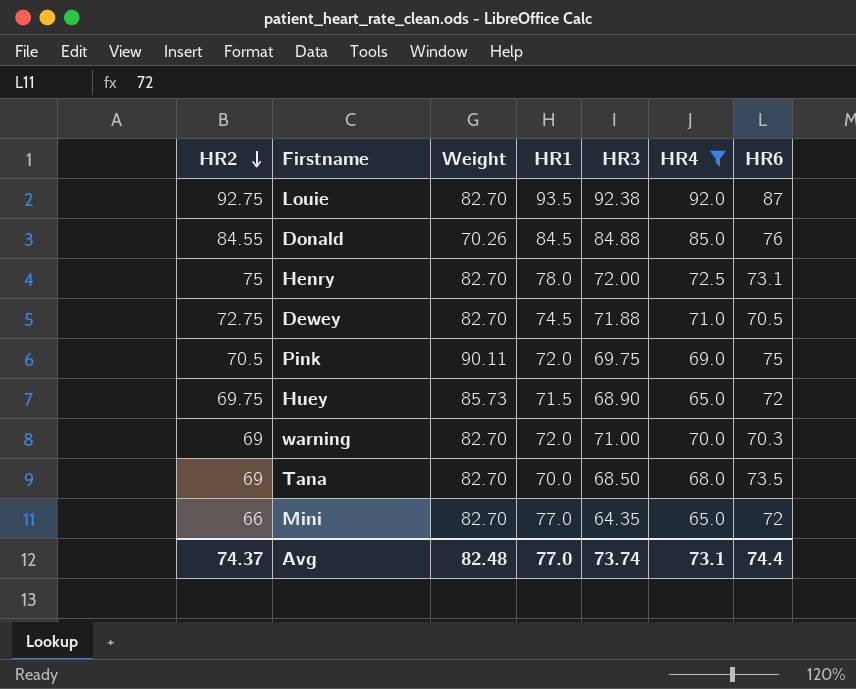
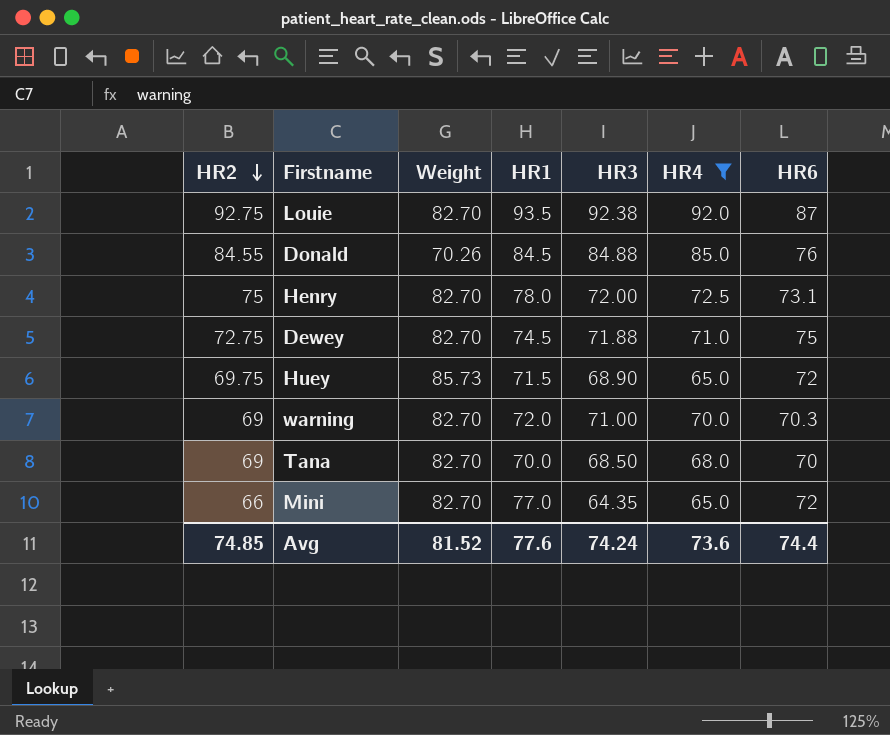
row Pink: 70.5 | 90.11 | 72.0 | 69.75 | 69.0 | 75 -> none
Dewey | HR6: 70.5 -> 75
Tana | HR6: 73.5 -> 70
Avg | HR2: 74.37 -> 74.85
Avg | Weight: 82.48 -> 81.52
Avg | HR1: 77.0 -> 77.6
Avg | HR3: 73.74 -> 74.24
Avg | HR4: 73.1 -> 73.6

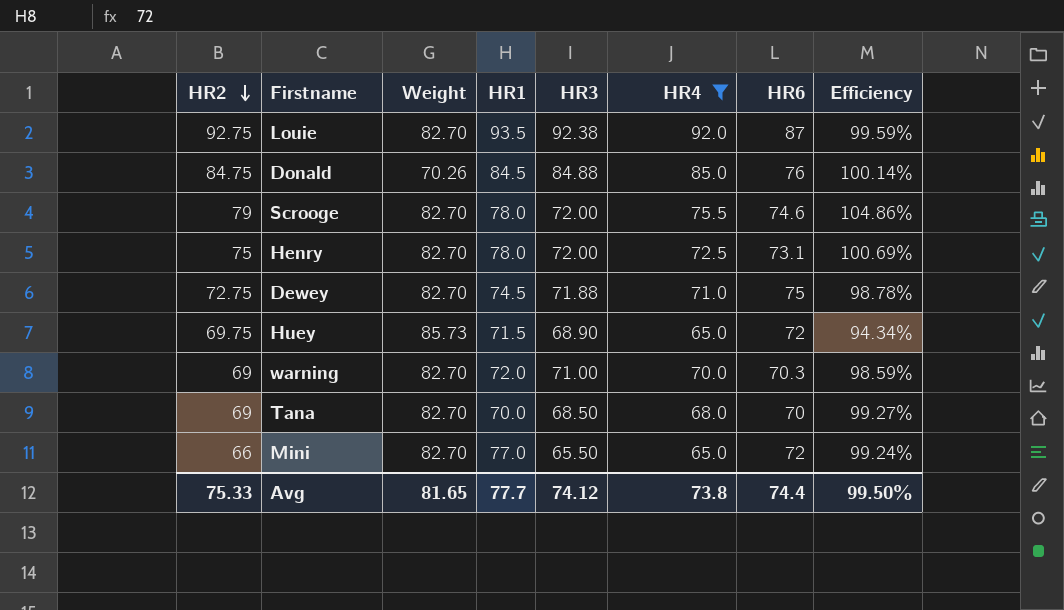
column Efficiency | formula: none -> [HR4] / [HR3]
Donald | HR2: 84.55 -> 84.75
row Scrooge: none -> 79 | 82.70 | 78.0 | 72.00 | 75.5 | 74.6 | 104.86%
Mini | HR3: 64.35 -> 65.50
Avg | HR2: 74.85 -> 75.33
Avg | Weight: 81.52 -> 81.65
Avg | HR1: 77.6 -> 77.7
Avg | HR3: 74.24 -> 74.12
Avg | HR4: 73.6 -> 73.8

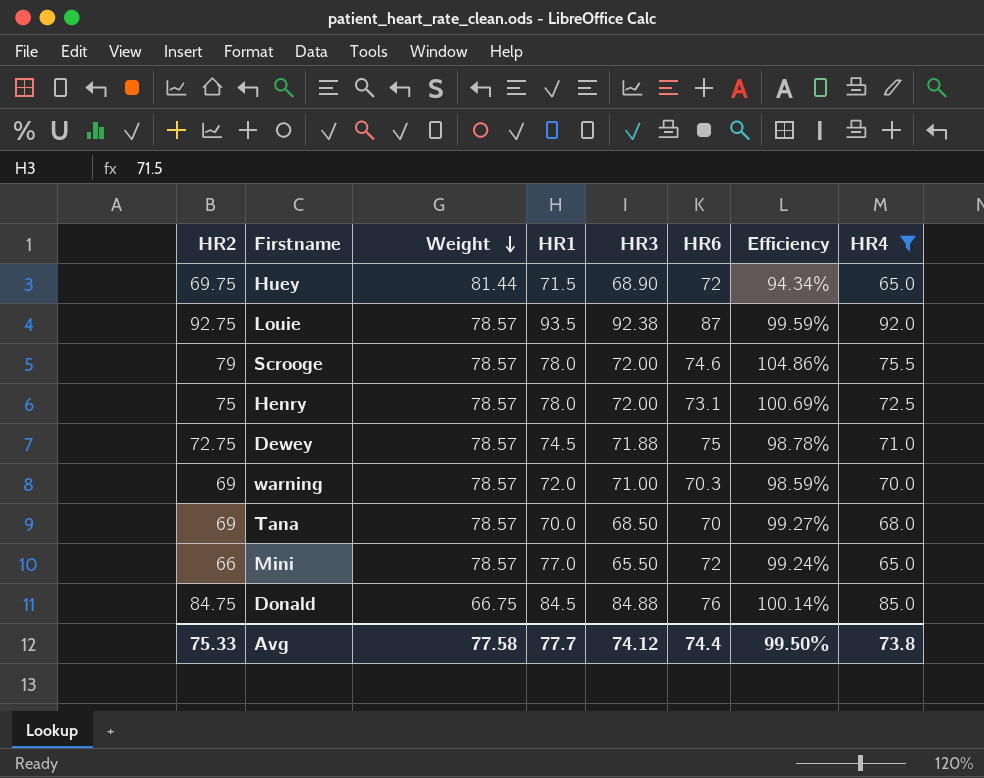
row order: HR2 descending -> Weight descending
column HR4 | position: 6 -> 8
Huey | Weight: 85.73 -> 81.44
Louie | Weight: 82.70 -> 78.57
Scrooge | Weight: 82.70 -> 78.57
Henry | Weight: 82.70 -> 78.57
Dewey | Weight: 82.70 -> 78.57
warning | Weight: 82.70 -> 78.57
Tana | Weight: 82.70 -> 78.57
Mini | Weight: 82.70 -> 78.57
Donald | Weight: 70.26 -> 66.75
Avg | Weight: 81.65 -> 77.58

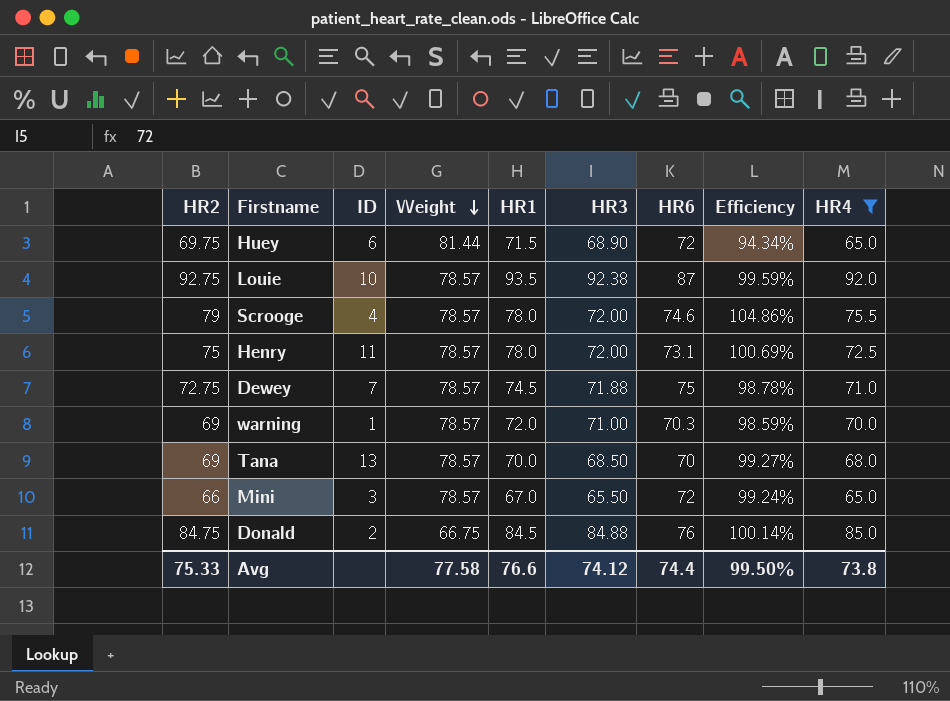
column ID | position: none -> 3
Mini | HR1: 77.0 -> 67.0
Avg | HR1: 77.7 -> 76.6

